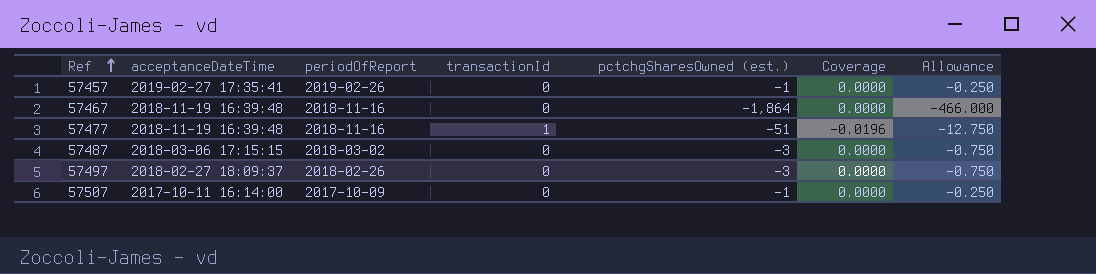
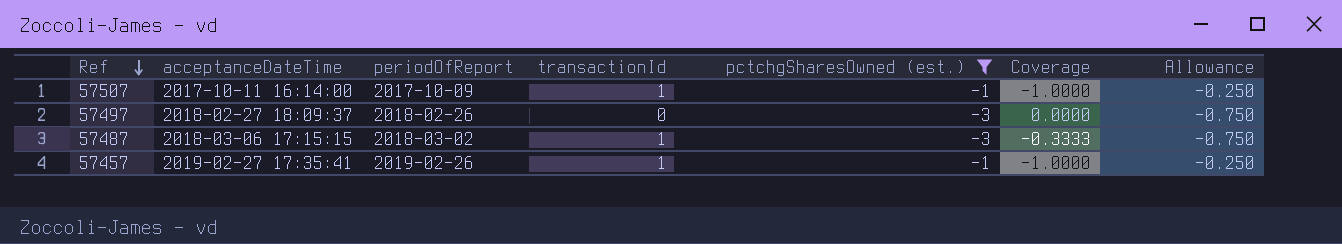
filter: none -> pctchgSharesOwned (est.) >= -3
row order: Ref ascending -> Ref descending
57507 | transactionId: 0 -> 1
57507 | Coverage: 0.0000 -> -1.0000
57487 | transactionId: 0 -> 1
57487 | Coverage: 0.0000 -> -0.3333
57457 | transactionId: 0 -> 1
57457 | Coverage: 0.0000 -> -1.0000

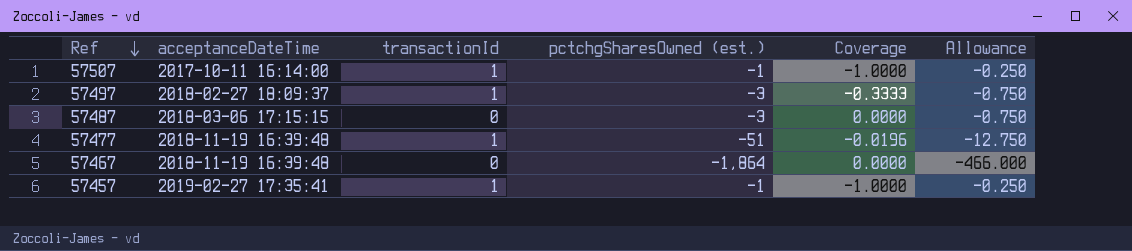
filter: pctchgSharesOwned (est.) >= -3 -> none
column periodOfReport | position: 3 -> none
57497 | transactionId: 0 -> 1
57497 | Coverage: 0.0000 -> -0.3333
57487 | transactionId: 1 -> 0
57487 | Coverage: -0.3333 -> 0.0000

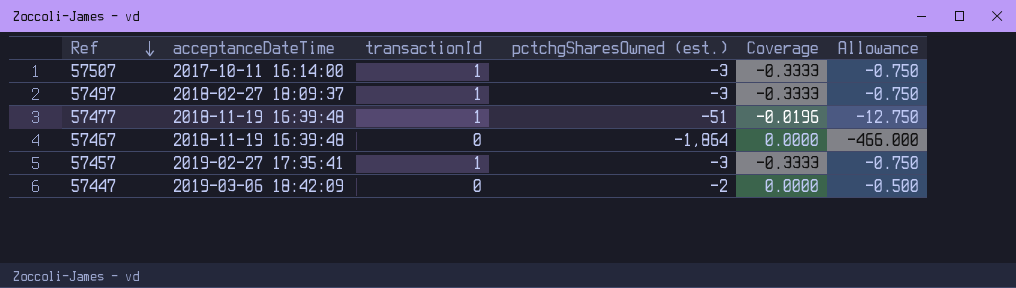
row 57487: 2018-03-06 17:15:15 | 0 | -3 | 0.0000 | -0.750 -> none
57507 | pctchgSharesOwned (est.): -1 -> -3
57507 | Coverage: -1.0000 -> -0.3333
57507 | Allowance: -0.250 -> -0.750
57457 | pctchgSharesOwned (est.): -1 -> -3
57457 | Coverage: -1.0000 -> -0.3333
57457 | Allowance: -0.250 -> -0.750
row 57447: none -> 2019-03-06 18:42:09 | 0 | -2 | 0.0000 | -0.500

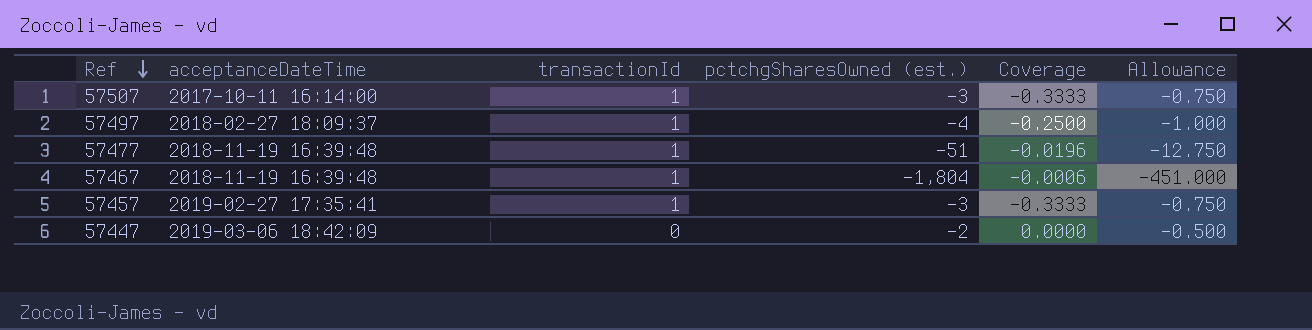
57497 | pctchgSharesOwned (est.): -3 -> -4
57497 | Coverage: -0.3333 -> -0.2500
57497 | Allowance: -0.750 -> -1.000
57467 | transactionId: 0 -> 1
57467 | pctchgSharesOwned (est.): -1,864 -> -1,804
57467 | Coverage: 0.0000 -> -0.0006
57467 | Allowance: -466.000 -> -451.000

